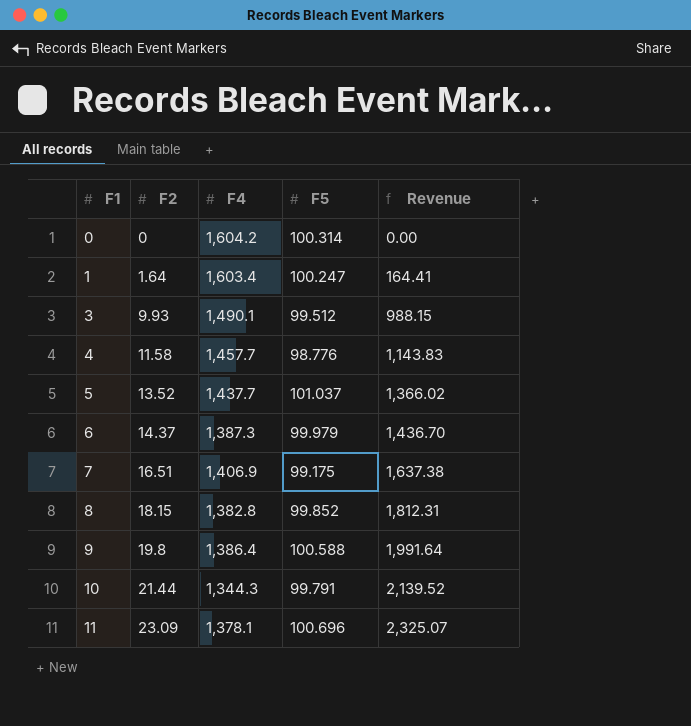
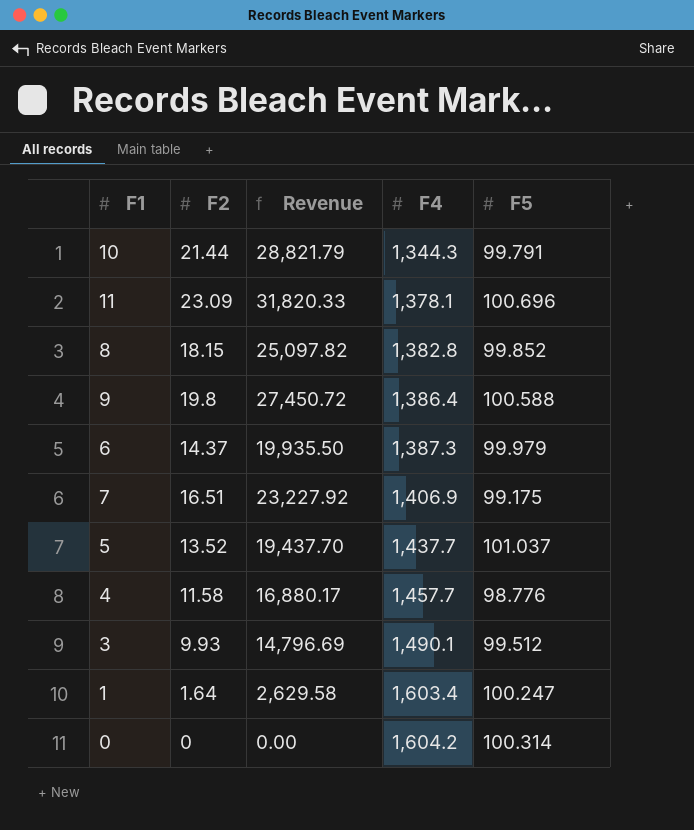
row order: F1 ascending -> F4 ascending
column Revenue | formula: [F2] * [F5] -> [F2] * [F4]
column Revenue | position: 5 -> 3

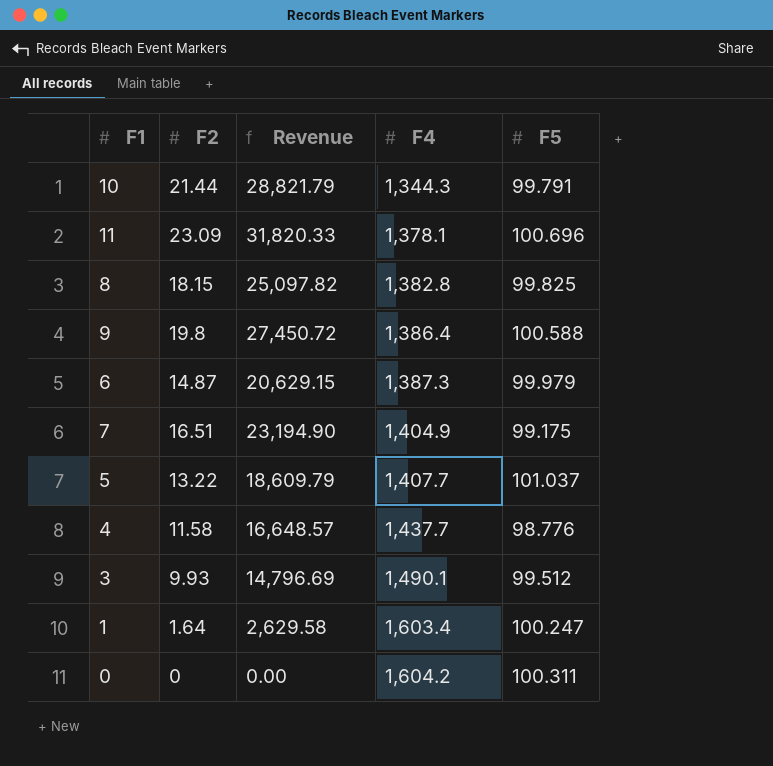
8 | F5: 99.852 -> 99.825
6 | F2: 14.37 -> 14.87
6 | Revenue: 19,935.50 -> 20,629.15
7 | Revenue: 23,227.92 -> 23,194.90
7 | F4: 1,406.9 -> 1,404.9
5 | F2: 13.52 -> 13.22
5 | Revenue: 19,437.70 -> 18,609.79
5 | F4: 1,437.7 -> 1,407.7
4 | Revenue: 16,880.17 -> 16,648.57
4 | F4: 1,457.7 -> 1,437.7
0 | F5: 100.314 -> 100.311

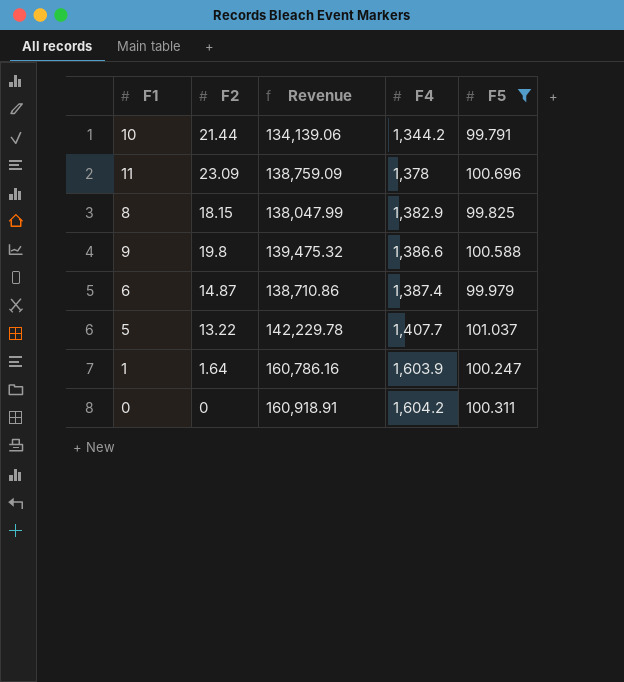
filter: none -> F5 >= 99.791
column Revenue | formula: [F2] * [F4] -> [F4] * [F5]
10 | F4: 1,344.3 -> 1,344.2
11 | F4: 1,378.1 -> 1,378
8 | F4: 1,382.8 -> 1,382.9
9 | F4: 1,386.4 -> 1,386.6
6 | F4: 1,387.3 -> 1,387.4
1 | F4: 1,603.4 -> 1,603.9

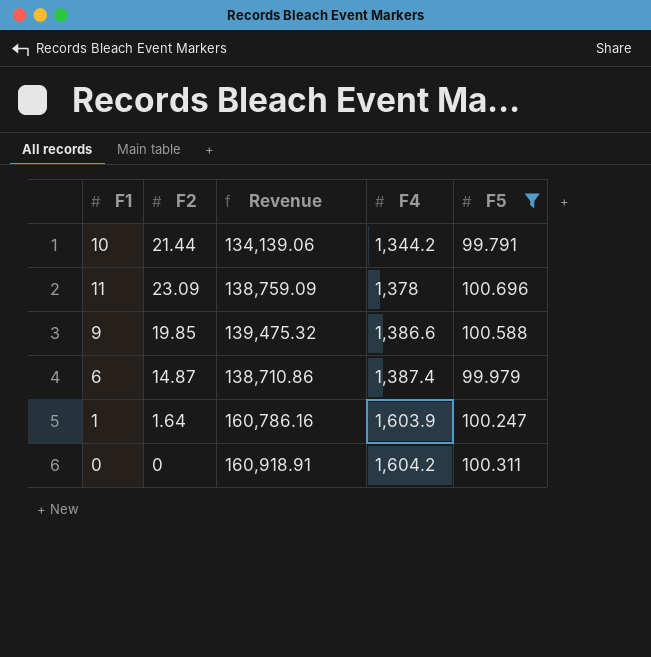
row 8: 18.15 | 138,047.99 | 1,382.9 | 99.825 -> none
row 5: 13.22 | 142,229.78 | 1,407.7 | 101.037 -> none
9 | F2: 19.8 -> 19.85

